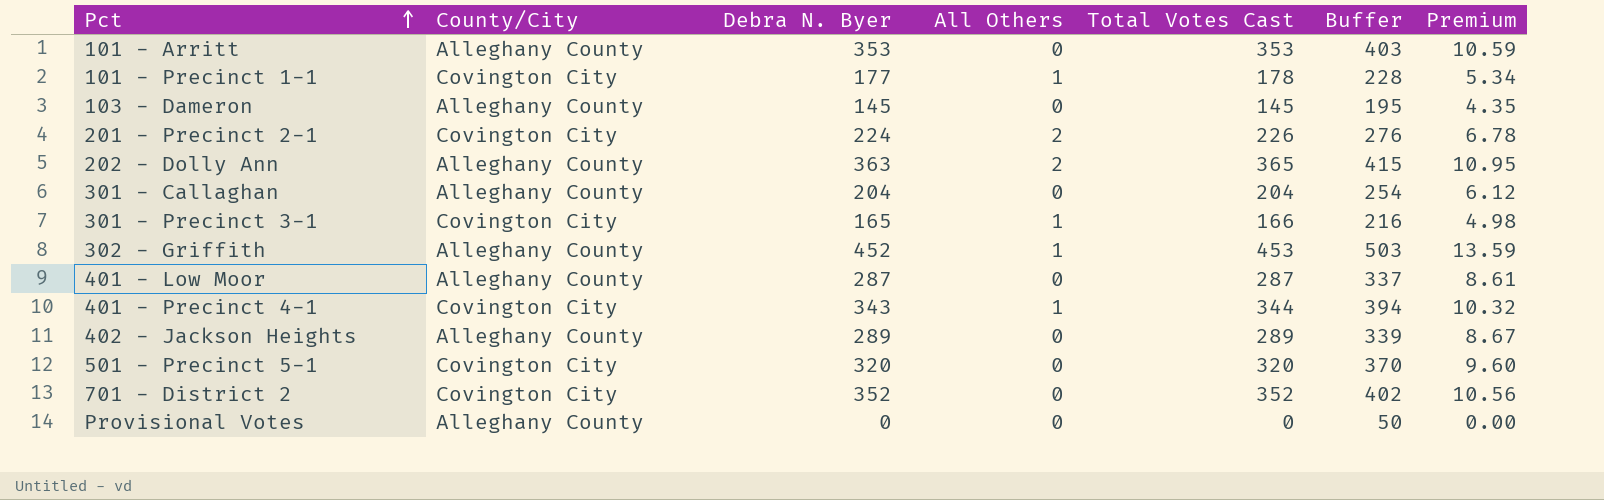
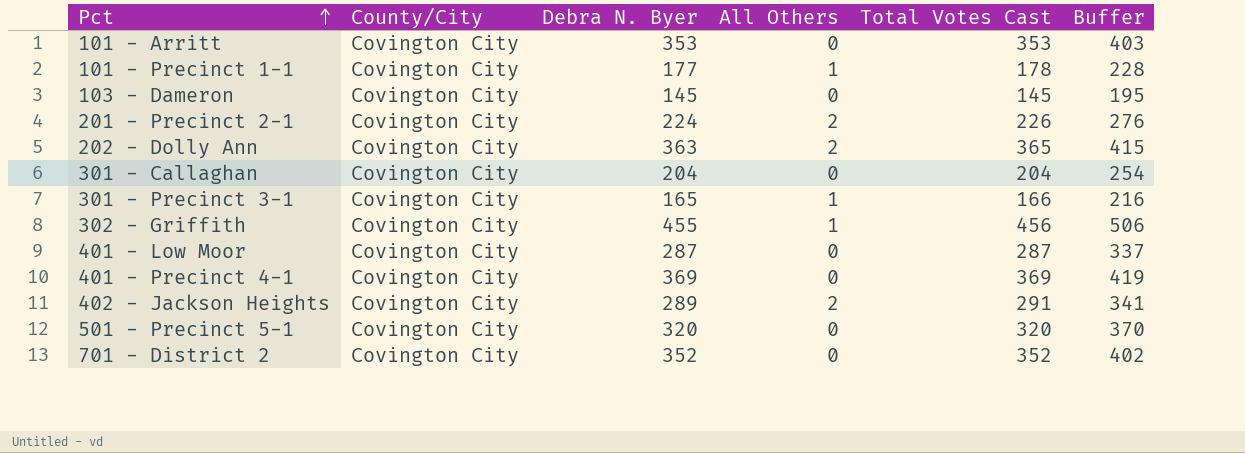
column Premium | formula: [Total Votes Cast] * 0.03 -> none
row Provisional Votes: Alleghany County | 0 | 0 | 0 | 50 | 0.00 -> none
101 - Arritt | County/City: Alleghany County -> Covington City
103 - Dameron | County/City: Alleghany County -> Covington City
202 - Dolly Ann | County/City: Alleghany County -> Covington City
301 - Callaghan | County/City: Alleghany County -> Covington City
302 - Griffith | County/City: Alleghany County -> Covington City
302 - Griffith | Debra N. Byer: 452 -> 455
302 - Griffith | Total Votes Cast: 453 -> 456
302 - Griffith | Buffer: 503 -> 506
401 - Low Moor | County/City: Alleghany County -> Covington City
401 - Precinct 4-1 | Debra N. Byer: 343 -> 369
401 - Precinct 4-1 | All Others: 1 -> 0
401 - Precinct 4-1 | Total Votes Cast: 344 -> 369
401 - Precinct 4-1 | Buffer: 394 -> 419
402 - Jackson Heights | County/City: Alleghany County -> Covington City
402 - Jackson Heights | All Others: 0 -> 2
402 - Jackson Heights | Total Votes Cast: 289 -> 291
402 - Jackson Heights | Buffer: 339 -> 341

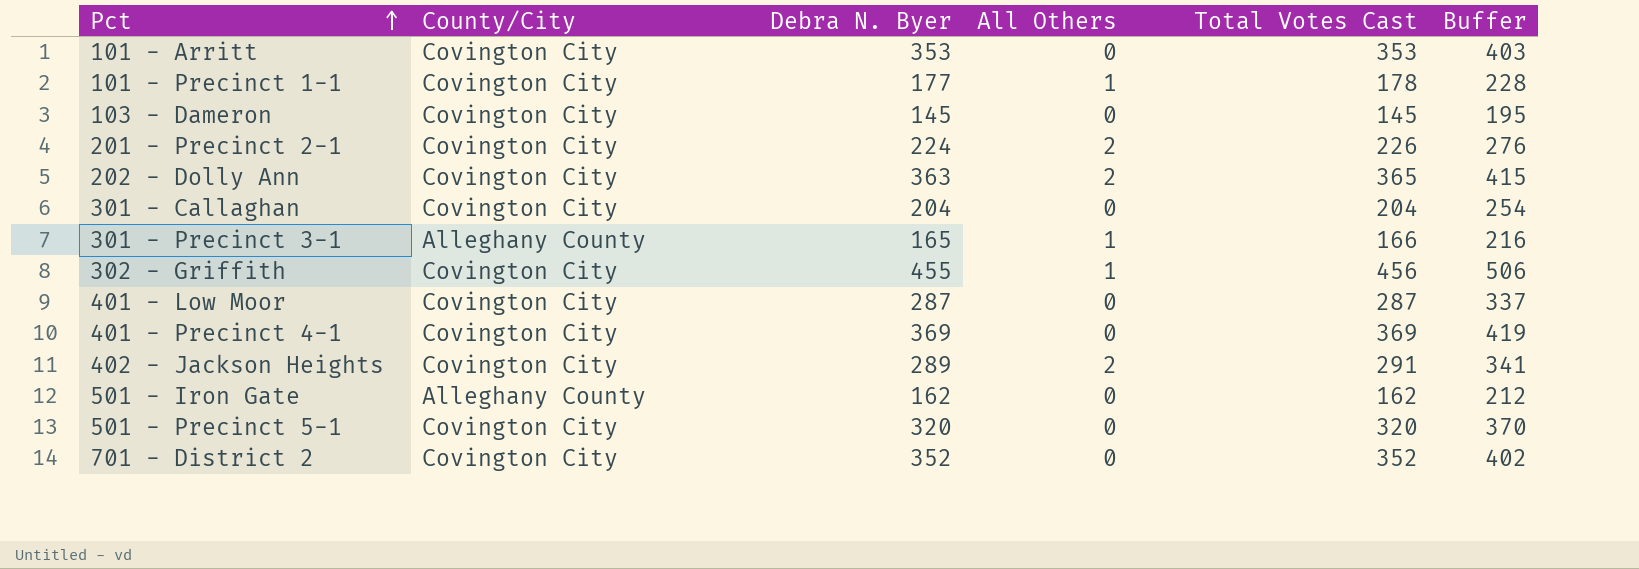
301 - Precinct 3-1 | County/City: Covington City -> Alleghany County
row 501 - Iron Gate: none -> Alleghany County | 162 | 0 | 162 | 212

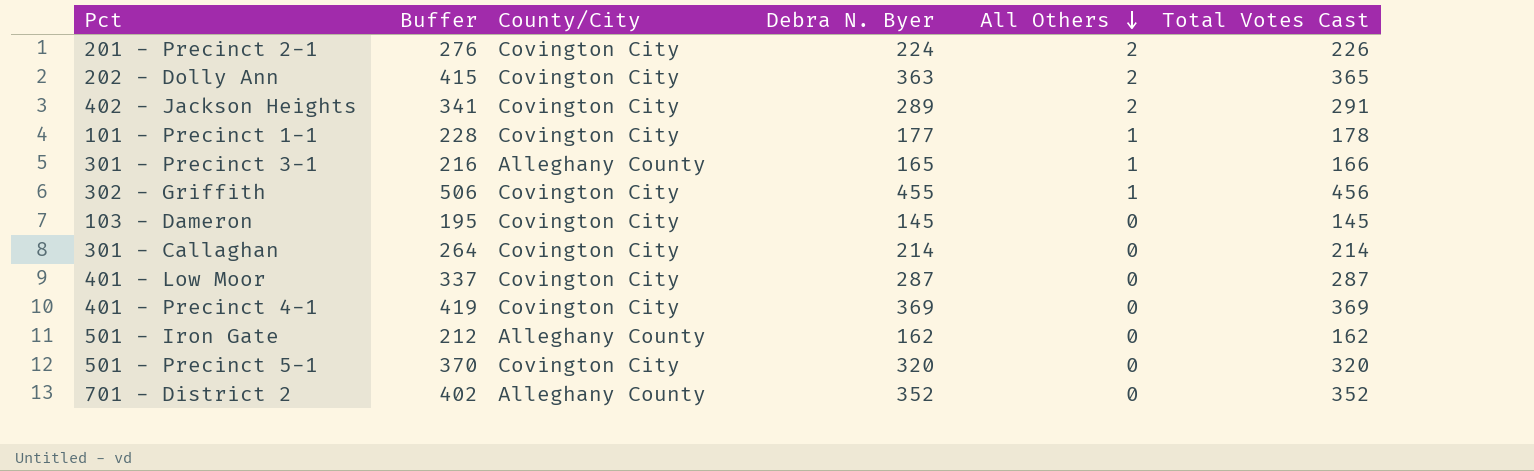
row order: Pct ascending -> All Others descending
column Buffer | position: 6 -> 2
row 101 - Arritt: Covington City | 353 | 0 | 353 | 403 -> none
301 - Callaghan | Buffer: 254 -> 264
301 - Callaghan | Debra N. Byer: 204 -> 214
301 - Callaghan | Total Votes Cast: 204 -> 214
701 - District 2 | County/City: Covington City -> Alleghany County

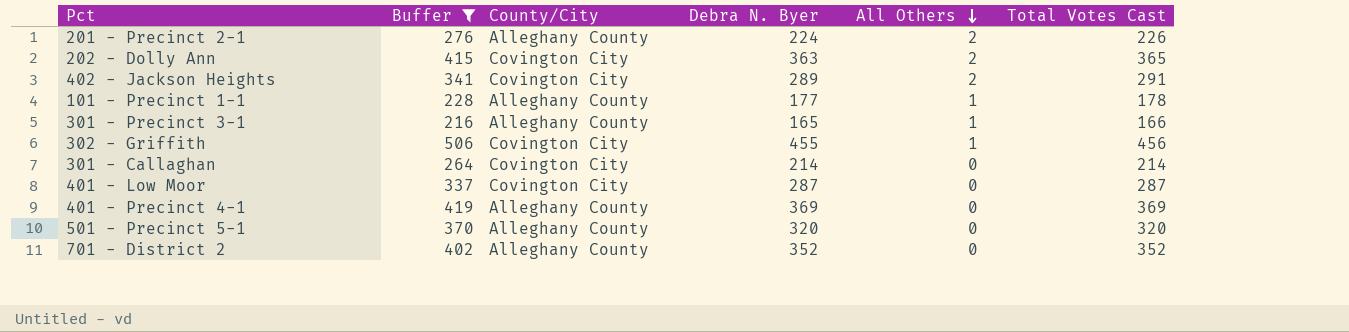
filter: none -> Buffer >= 216
201 - Precinct 2-1 | County/City: Covington City -> Alleghany County
101 - Precinct 1-1 | County/City: Covington City -> Alleghany County
401 - Precinct 4-1 | County/City: Covington City -> Alleghany County
501 - Precinct 5-1 | County/City: Covington City -> Alleghany County

